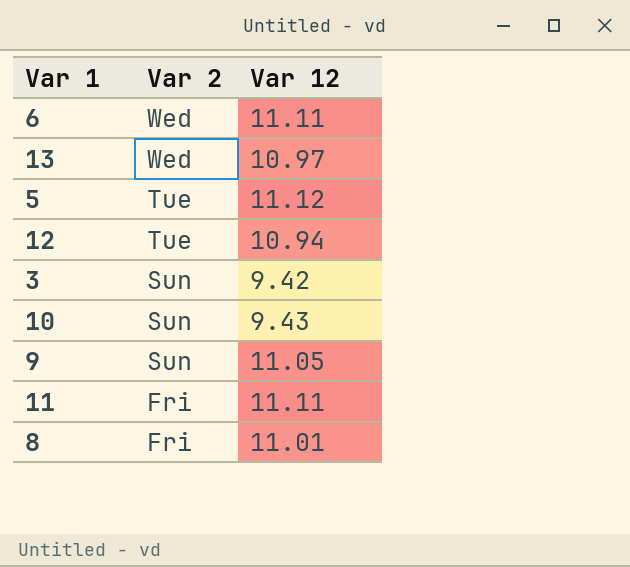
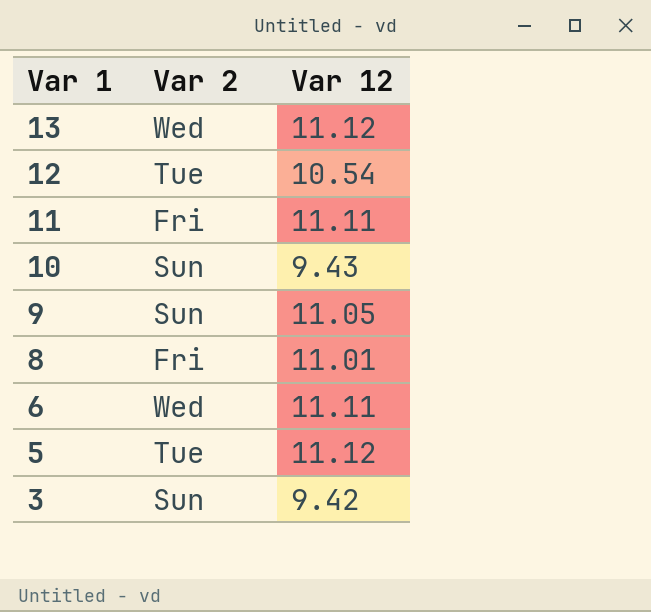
row order: Var 2 descending -> Var 1 descending
13 | Var 12: 10.97 -> 11.12
12 | Var 12: 10.94 -> 10.54

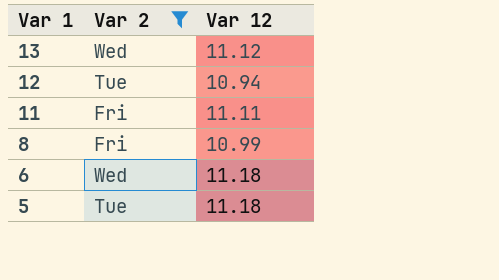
filter: none -> Var 2 != Sun
12 | Var 12: 10.54 -> 10.94
8 | Var 12: 11.01 -> 10.99
6 | Var 12: 11.11 -> 11.18
5 | Var 12: 11.12 -> 11.18

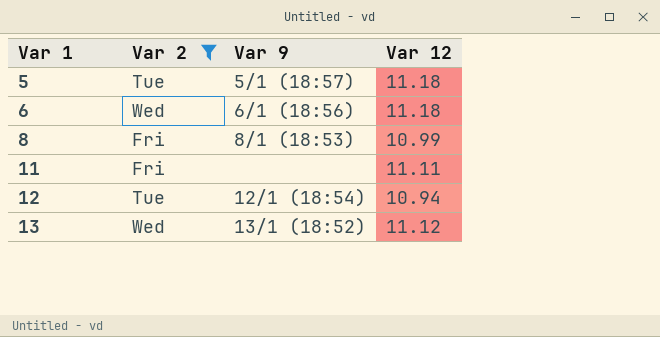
row order: Var 1 descending -> Var 1 ascending
column Var 9 | position: none -> 3

